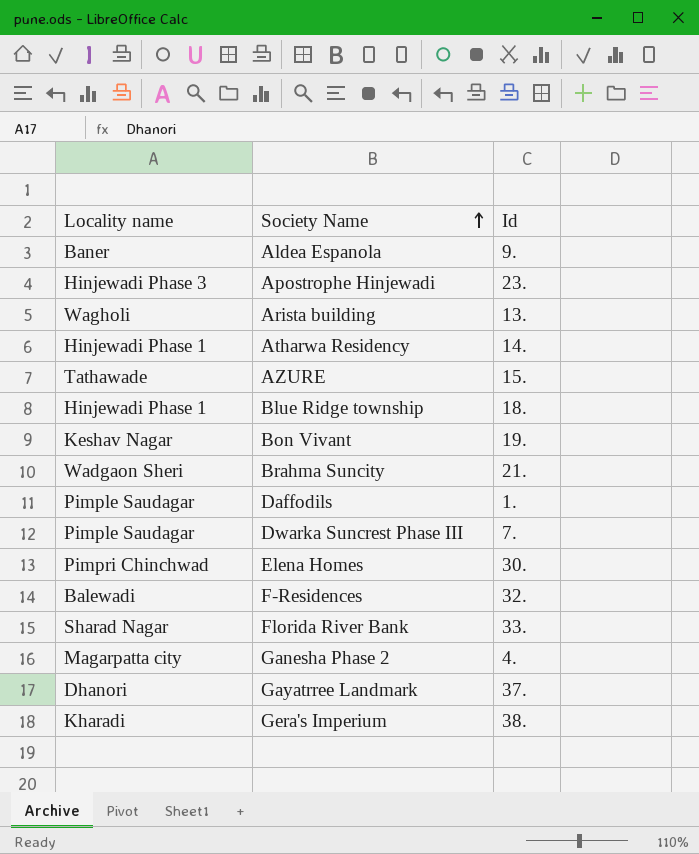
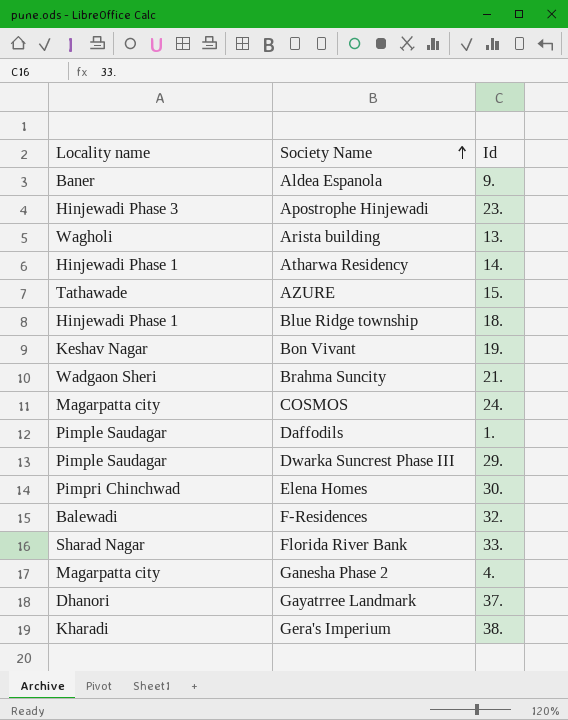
row COSMOS: none -> Magarpatta city | 24.
Dwarka Suncrest Phase III | Id: 7. -> 29.

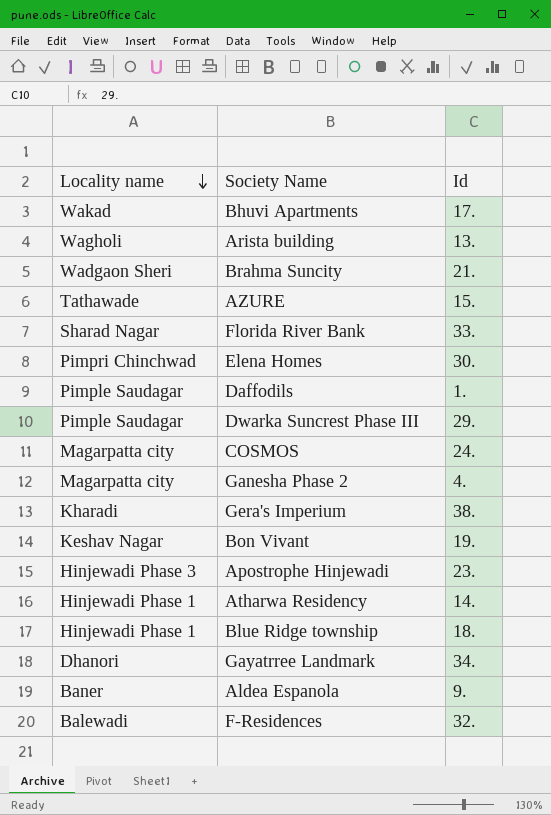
row order: Society Name ascending -> Locality name descending
row Bhuvi Apartments: none -> Wakad | 17.
Gayatrree Landmark | Id: 37. -> 34.

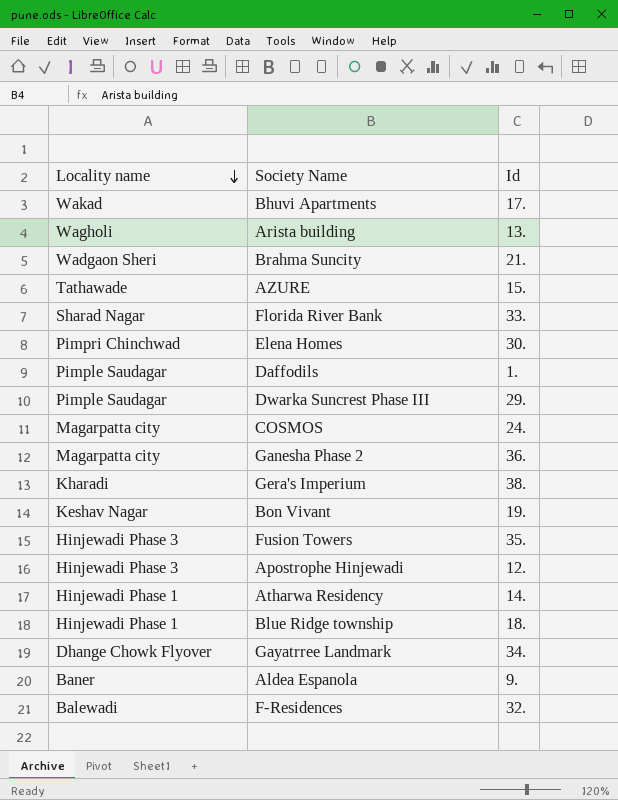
Ganesha Phase 2 | Id: 4. -> 36.
row Fusion Towers: none -> Hinjewadi Phase 3 | 35.
Apostrophe Hinjewadi | Id: 23. -> 12.
Gayatrree Landmark | Locality name: Dhanori -> Dhange Chowk Flyover

